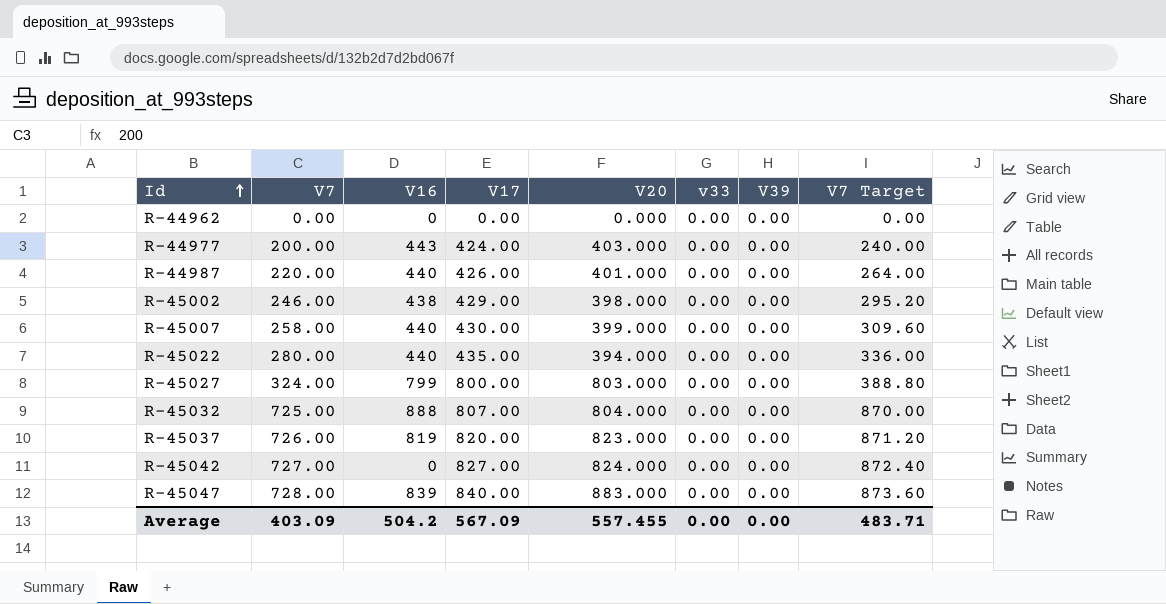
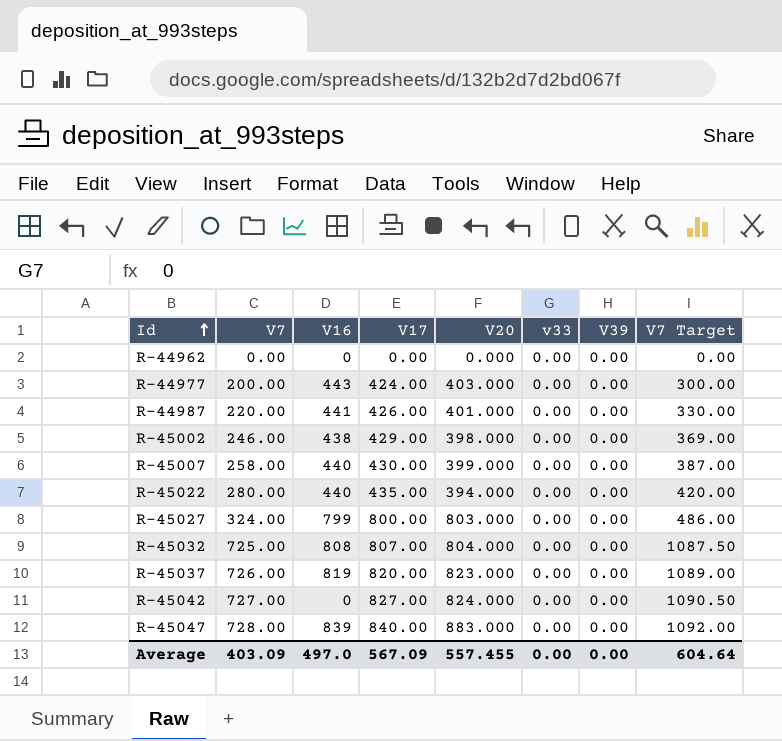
column V7 Target | formula: [V7] * 1.2 -> [V7] * 1.5
R-44987 | V16: 440 -> 441
R-45032 | V16: 888 -> 808
Average | V16: 504.2 -> 497.0
Average | V7 Target: 483.71 -> 604.64

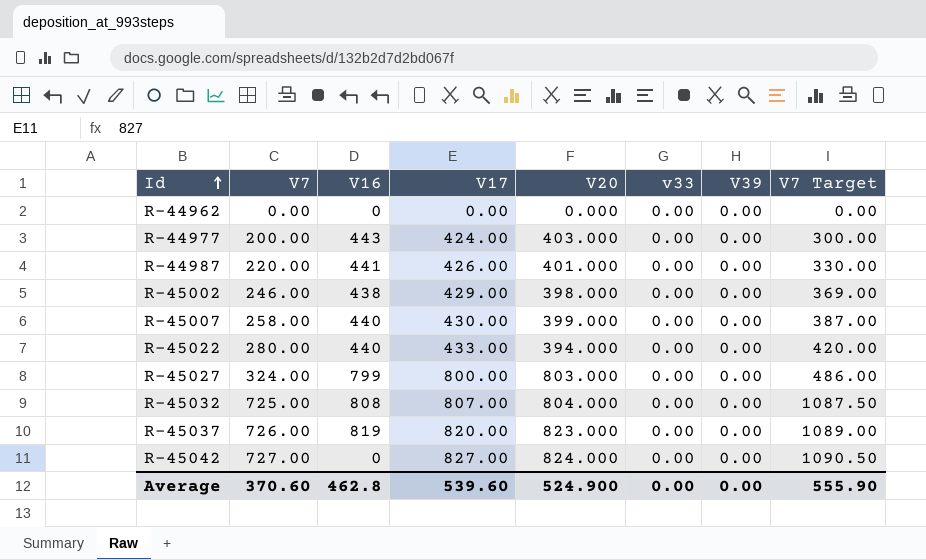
row R-45047: 728.00 | 839 | 840.00 | 883.000 | 0.00 | 0.00 | 1092.00 -> none
R-45022 | V17: 435.00 -> 433.00
Average | V7: 403.09 -> 370.60
Average | V16: 497.0 -> 462.8
Average | V17: 567.09 -> 539.60
Average | V20: 557.455 -> 524.900
Average | V7 Target: 604.64 -> 555.90

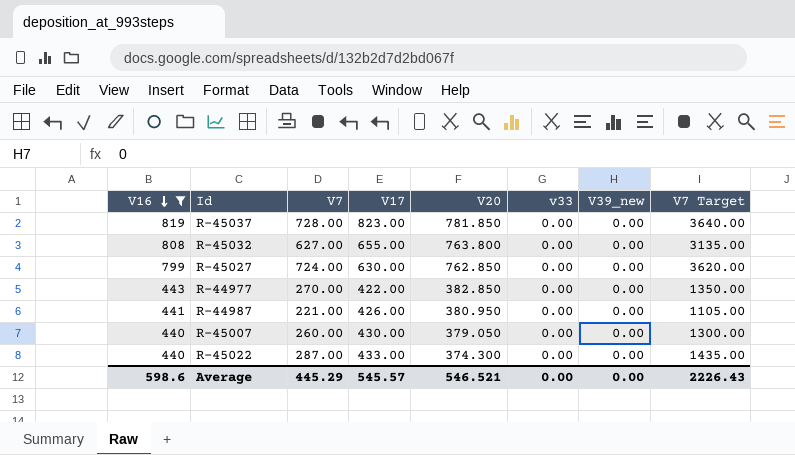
filter: none -> V16 >= 440
row order: Id ascending -> V16 descending
column V16 | position: 3 -> 1
column name: V39 -> V39_new
column V7 Target | formula: [V7] * 1.5 -> [V7] * 5
R-45037 | V7: 726.00 -> 728.00
R-45037 | V17: 820.00 -> 823.00
R-45037 | V20: 823.000 -> 781.850
R-45032 | V7: 725.00 -> 627.00
R-45032 | V17: 807.00 -> 655.00
R-45032 | V20: 804.000 -> 763.800
R-45027 | V7: 324.00 -> 724.00
R-45027 | V17: 800.00 -> 630.00
R-45027 | V20: 803.000 -> 762.850
R-44977 | V7: 200.00 -> 270.00
R-44977 | V17: 424.00 -> 422.00
R-44977 | V20: 403.000 -> 382.850
R-44987 | V7: 220.00 -> 221.00
R-44987 | V20: 401.000 -> 380.950
R-45007 | V7: 258.00 -> 260.00
R-45007 | V20: 399.000 -> 379.050
R-45022 | V7: 280.00 -> 287.00
R-45022 | V20: 394.000 -> 374.300
Average | V16: 462.8 -> 598.6
Average | V7: 370.60 -> 445.29
Average | V17: 539.60 -> 545.57
Average | V20: 524.900 -> 546.521
Average | V7 Target: 555.90 -> 2226.43

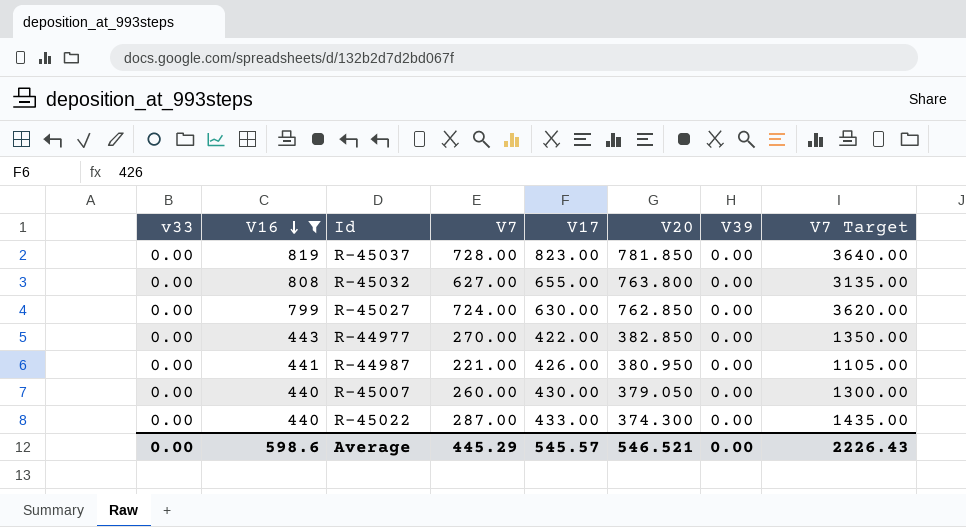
column v33 | position: 6 -> 1
column name: V39_new -> V39

